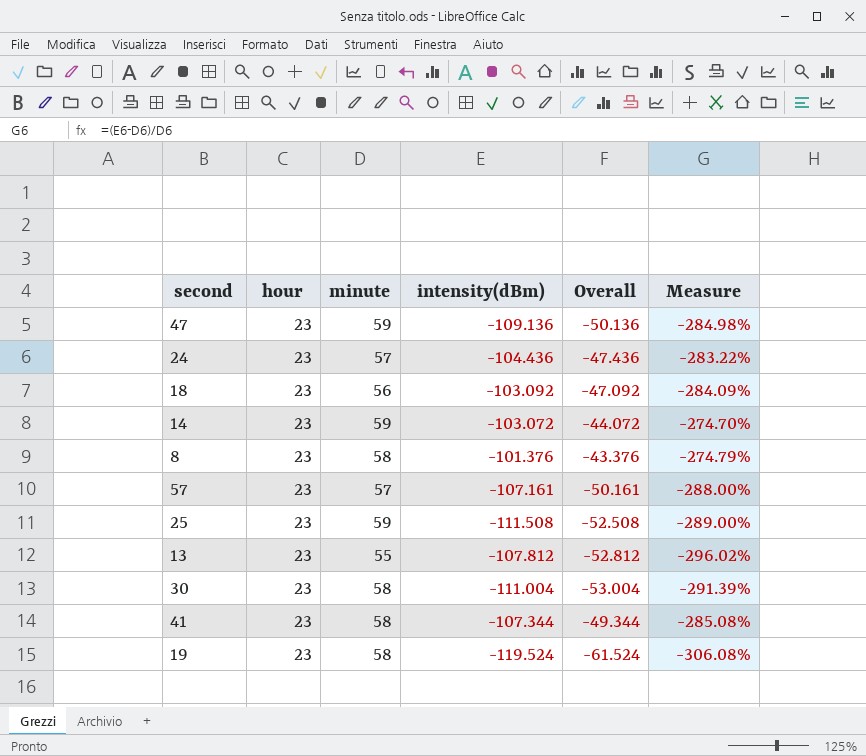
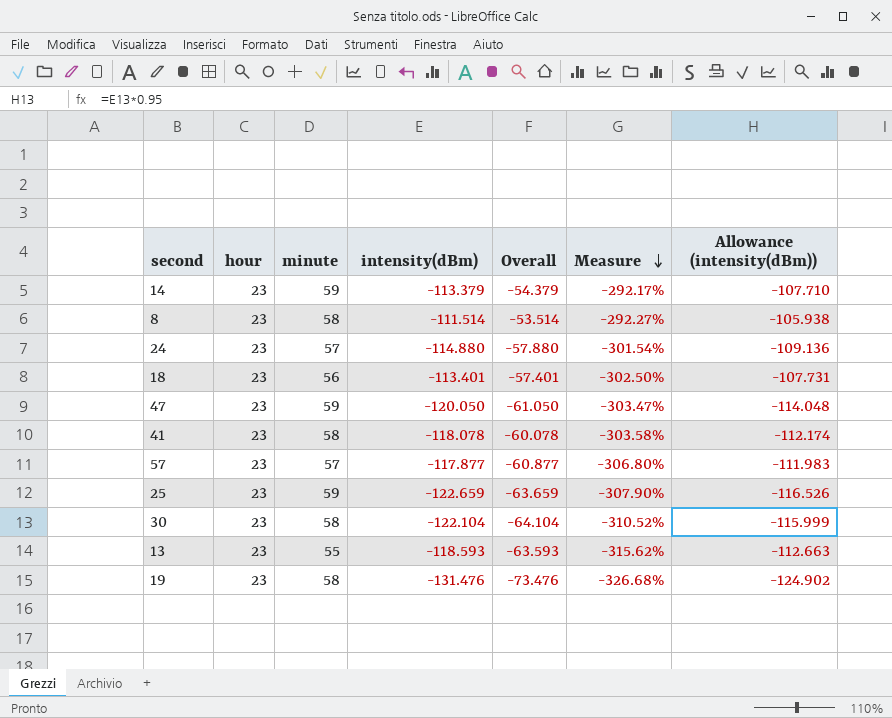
row order: none -> Measure descending
column Allowance (intensity(dBm)) | formula: none -> [intensity(dBm)] * 0.95
14 | intensity(dBm): -103.072 -> -113.379
14 | Overall: -44.072 -> -54.379
14 | Measure: -274.70% -> -292.17%
8 | intensity(dBm): -101.376 -> -111.514
8 | Overall: -43.376 -> -53.514
8 | Measure: -274.79% -> -292.27%
24 | intensity(dBm): -104.436 -> -114.880
24 | Overall: -47.436 -> -57.880
24 | Measure: -283.22% -> -301.54%
18 | intensity(dBm): -103.092 -> -113.401
18 | Overall: -47.092 -> -57.401
18 | Measure: -284.09% -> -302.50%
47 | intensity(dBm): -109.136 -> -120.050
47 | Overall: -50.136 -> -61.050
47 | Measure: -284.98% -> -303.47%
41 | intensity(dBm): -107.344 -> -118.078
41 | Overall: -49.344 -> -60.078
41 | Measure: -285.08% -> -303.58%
57 | intensity(dBm): -107.161 -> -117.877
57 | Overall: -50.161 -> -60.877
57 | Measure: -288.00% -> -306.80%
25 | intensity(dBm): -111.508 -> -122.659
25 | Overall: -52.508 -> -63.659
25 | Measure: -289.00% -> -307.90%
30 | intensity(dBm): -111.004 -> -122.104
30 | Overall: -53.004 -> -64.104
30 | Measure: -291.39% -> -310.52%
13 | intensity(dBm): -107.812 -> -118.593
13 | Overall: -52.812 -> -63.593
13 | Measure: -296.02% -> -315.62%
19 | intensity(dBm): -119.524 -> -131.476
19 | Overall: -61.524 -> -73.476
19 | Measure: -306.08% -> -326.68%

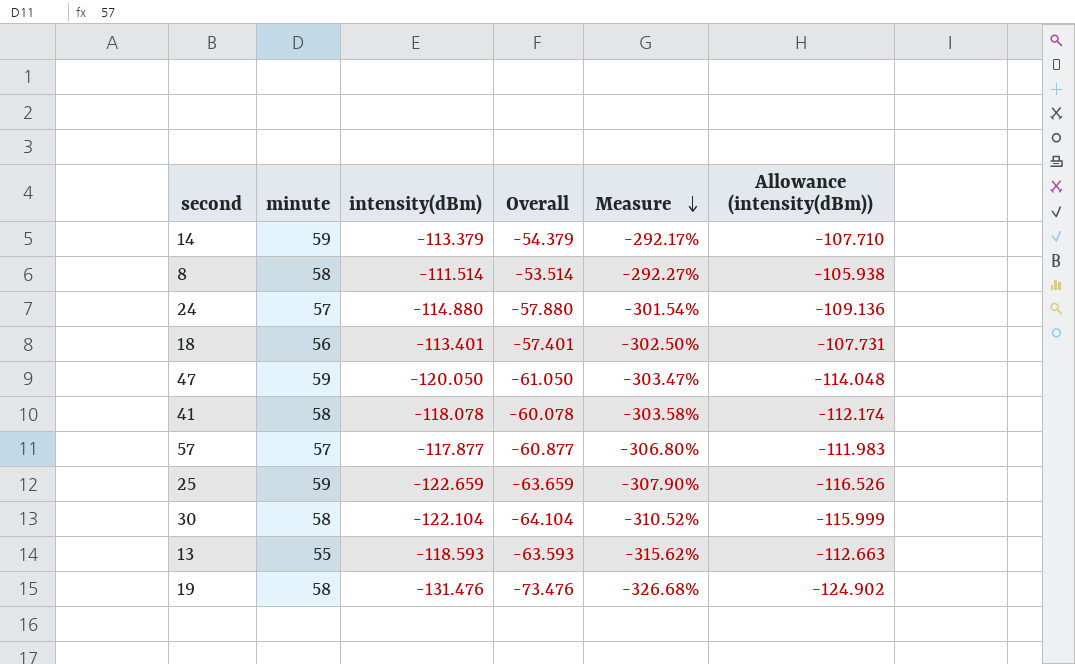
column hour | position: 2 -> none

